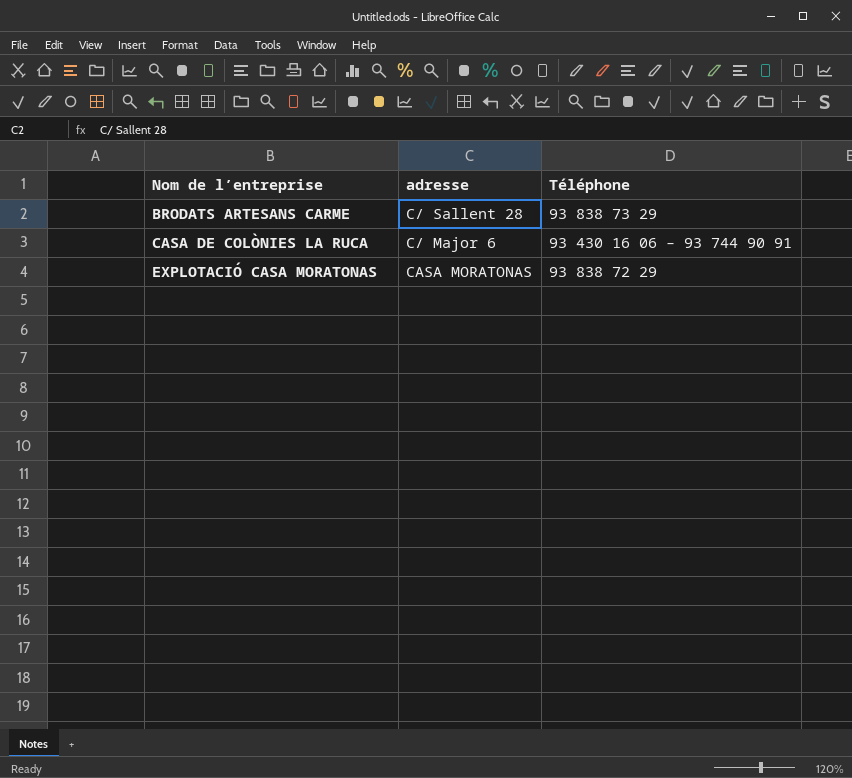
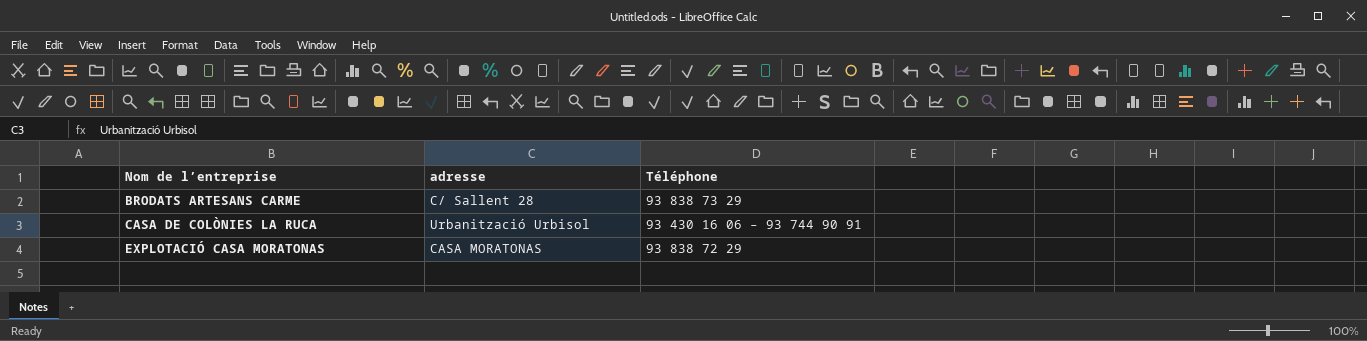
CASA DE COLÒNIES LA RUCA | adresse: C/ Major 6 -> Urbanització Urbisol

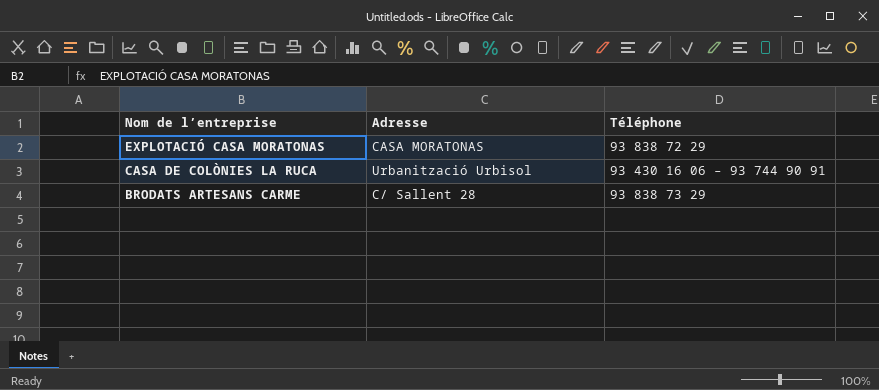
row order: Nom de l’entreprise ascending -> Nom de l’entreprise descending
column name: adresse -> Adresse

